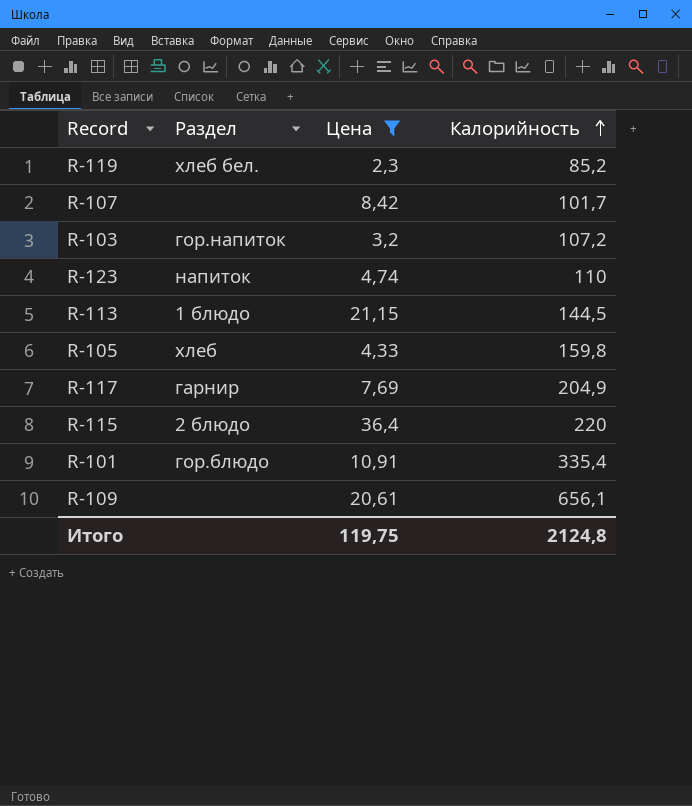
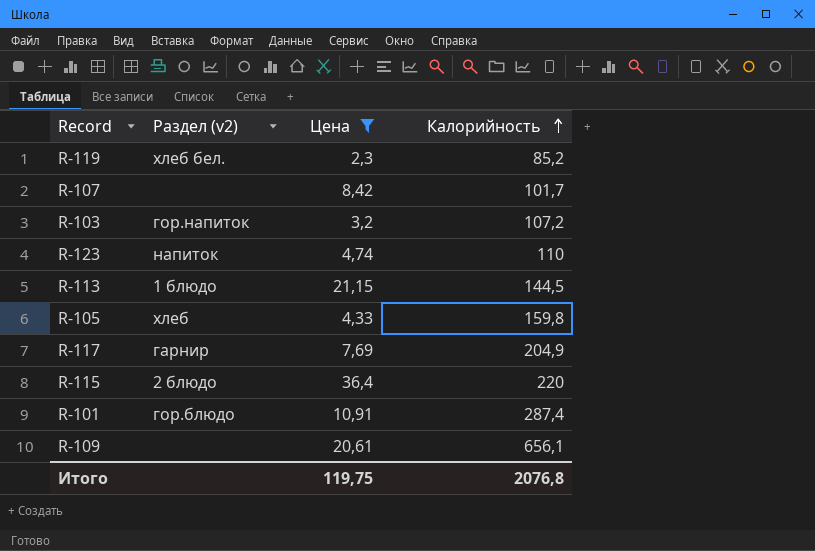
column name: Раздел -> Раздел (v2)
R-101 | Калорийность: 335,4 -> 287,4
Итого | Калорийность: 2124,8 -> 2076,8

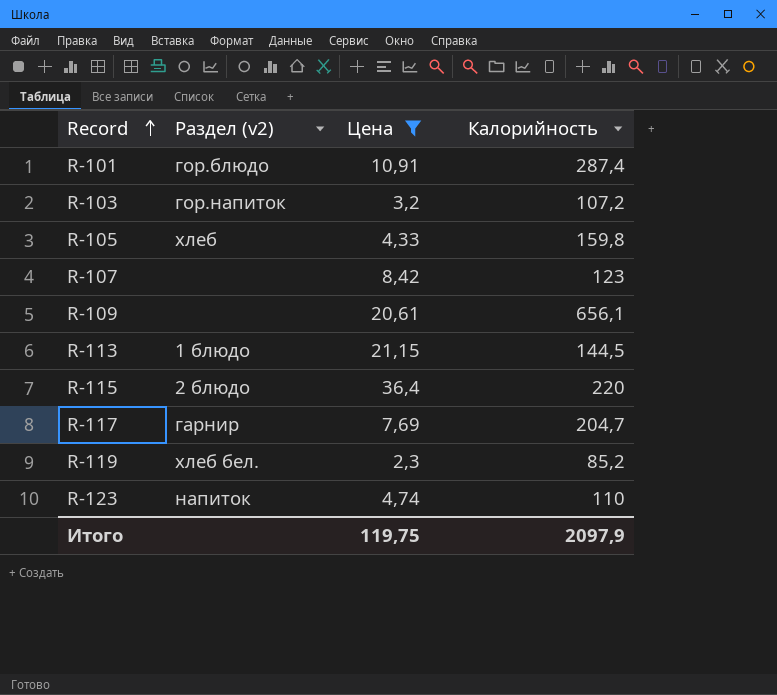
row order: Калорийность ascending -> Record ascending
R-107 | Калорийность: 101,7 -> 123
R-117 | Калорийность: 204,9 -> 204,7
Итого | Калорийность: 2076,8 -> 2097,9

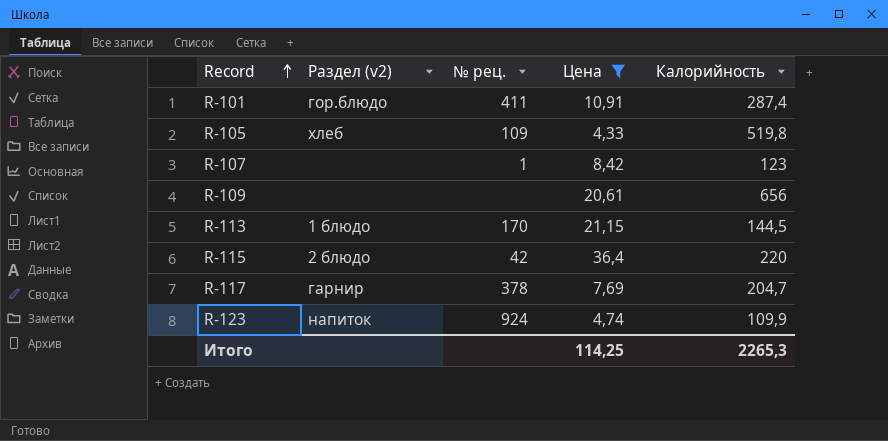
column № рец. | position: none -> 3
row R-103: гор.напиток | 3,2 | 107,2 -> none
row R-119: хлеб бел. | 2,3 | 85,2 -> none
R-105 | Калорийность: 159,8 -> 519,8
R-109 | Калорийность: 656,1 -> 656
R-123 | Калорийность: 110 -> 109,9
Итого | Цена: 119,75 -> 114,25
Итого | Калорийность: 2097,9 -> 2265,3

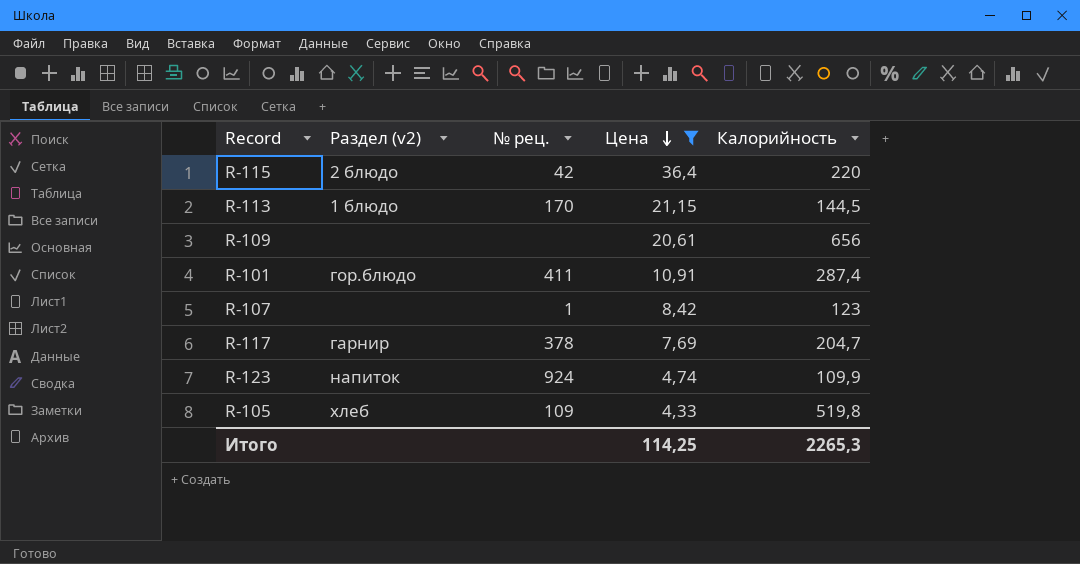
row order: Record ascending -> Цена descending

